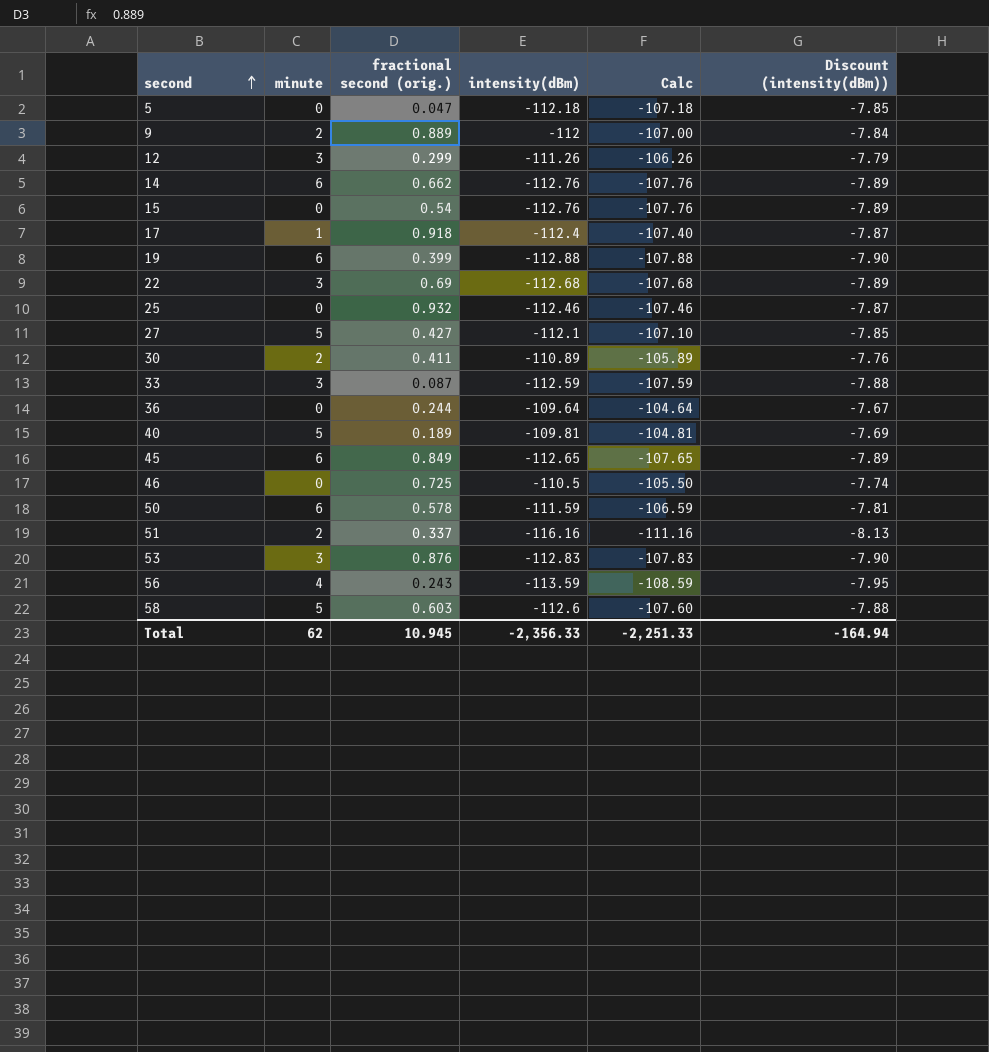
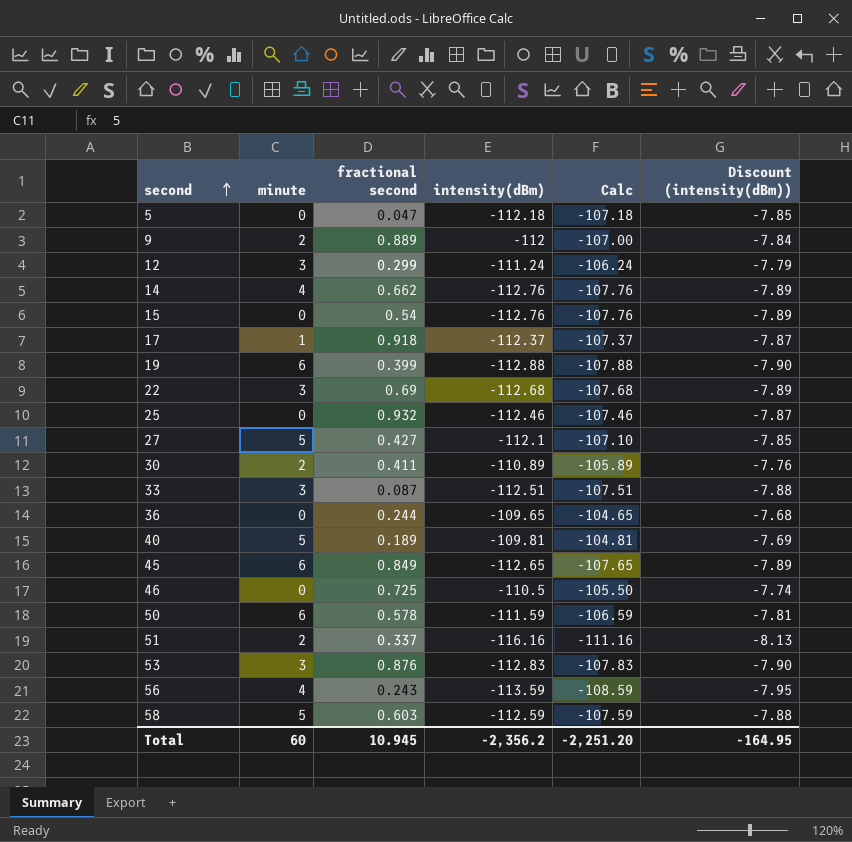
column name: fractional second (orig.) -> fractional second
12 | intensity(dBm): -111.26 -> -111.24
12 | Calc: -106.26 -> -106.24
14 | minute: 6 -> 4
17 | intensity(dBm): -112.4 -> -112.37
17 | Calc: -107.40 -> -107.37
33 | intensity(dBm): -112.59 -> -112.51
33 | Calc: -107.59 -> -107.51
36 | intensity(dBm): -109.64 -> -109.65
36 | Calc: -104.64 -> -104.65
36 | Discount (intensity(dBm)): -7.67 -> -7.68
58 | intensity(dBm): -112.6 -> -112.59
58 | Calc: -107.60 -> -107.59
Total | minute: 62 -> 60
Total | intensity(dBm): -2,356.33 -> -2,356.2
Total | Calc: -2,251.33 -> -2,251.20
Total | Discount (intensity(dBm)): -164.94 -> -164.95

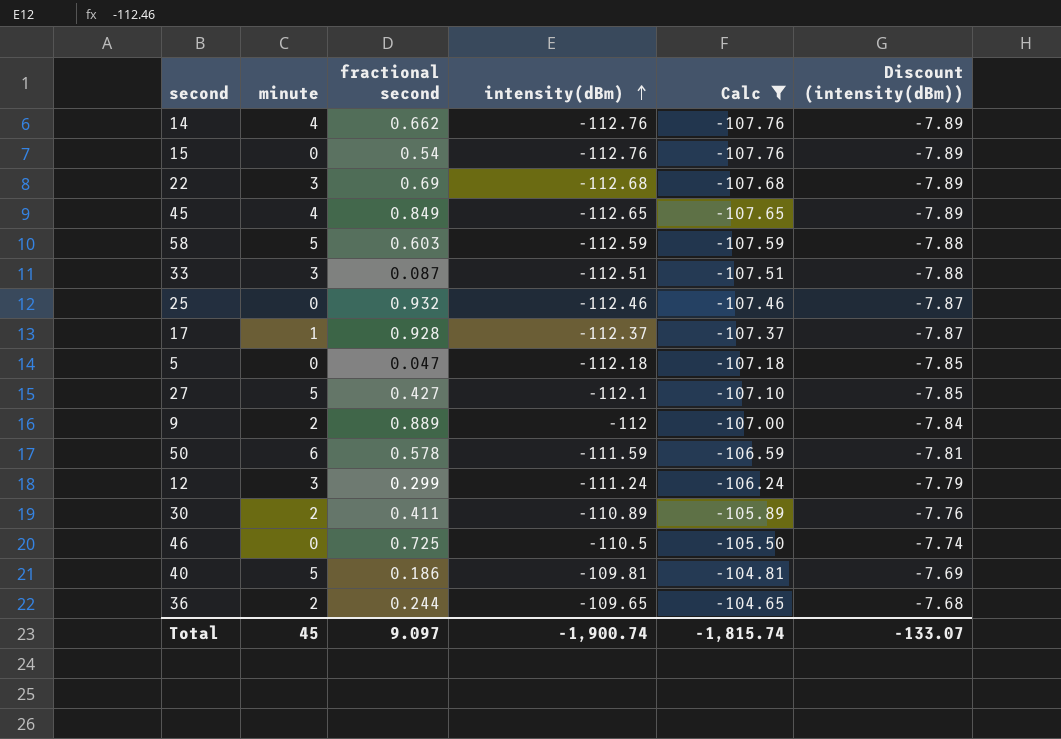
filter: none -> Calc >= -107.76
row order: second ascending -> intensity(dBm) ascending
45 | minute: 6 -> 4
17 | fractional second: 0.918 -> 0.928
40 | fractional second: 0.189 -> 0.186
36 | minute: 0 -> 2
Total | minute: 60 -> 45
Total | fractional second: 10.945 -> 9.097
Total | intensity(dBm): -2,356.2 -> -1,900.74
Total | Calc: -2,251.20 -> -1,815.74
Total | Discount (intensity(dBm)): -164.95 -> -133.07

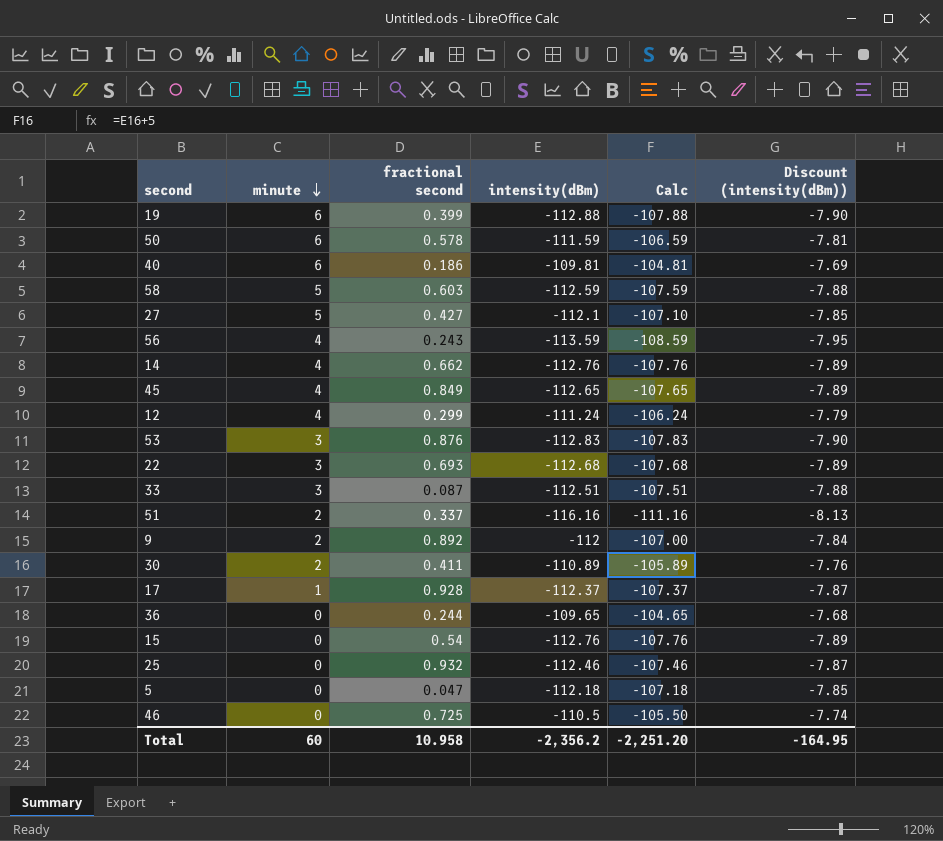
filter: Calc >= -107.76 -> none
row order: intensity(dBm) ascending -> minute descending
40 | minute: 5 -> 6
12 | minute: 3 -> 4
22 | fractional second: 0.69 -> 0.693
9 | fractional second: 0.889 -> 0.892
36 | minute: 2 -> 0
Total | minute: 45 -> 60
Total | fractional second: 9.097 -> 10.958
Total | intensity(dBm): -1,900.74 -> -2,356.2
Total | Calc: -1,815.74 -> -2,251.20
Total | Discount (intensity(dBm)): -133.07 -> -164.95

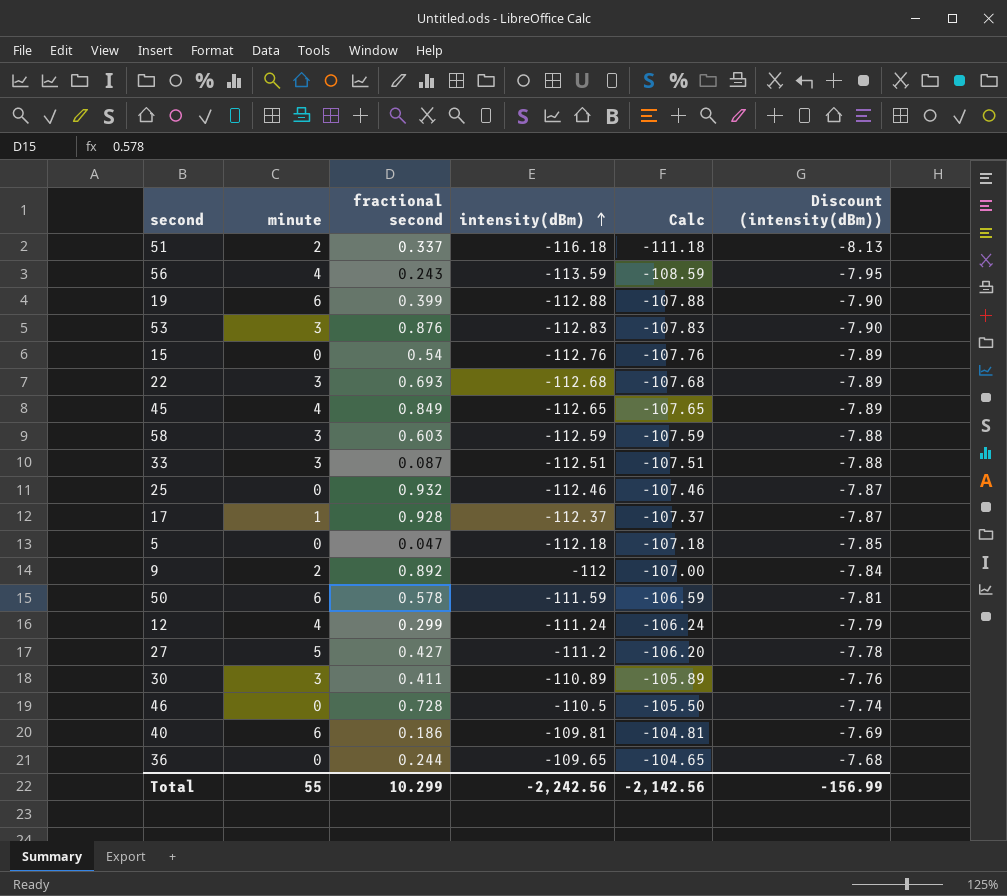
row order: minute descending -> intensity(dBm) ascending
row 14: 4 | 0.662 | -112.76 | -107.76 | -7.89 -> none
51 | intensity(dBm): -116.16 -> -116.18
51 | Calc: -111.16 -> -111.18
58 | minute: 5 -> 3
27 | intensity(dBm): -112.1 -> -111.2
27 | Calc: -107.10 -> -106.20
27 | Discount (intensity(dBm)): -7.85 -> -7.78
30 | minute: 2 -> 3
46 | fractional second: 0.725 -> 0.728
Total | minute: 60 -> 55
Total | fractional second: 10.958 -> 10.299
Total | intensity(dBm): -2,356.2 -> -2,242.56
Total | Calc: -2,251.20 -> -2,142.56
Total | Discount (intensity(dBm)): -164.95 -> -156.99

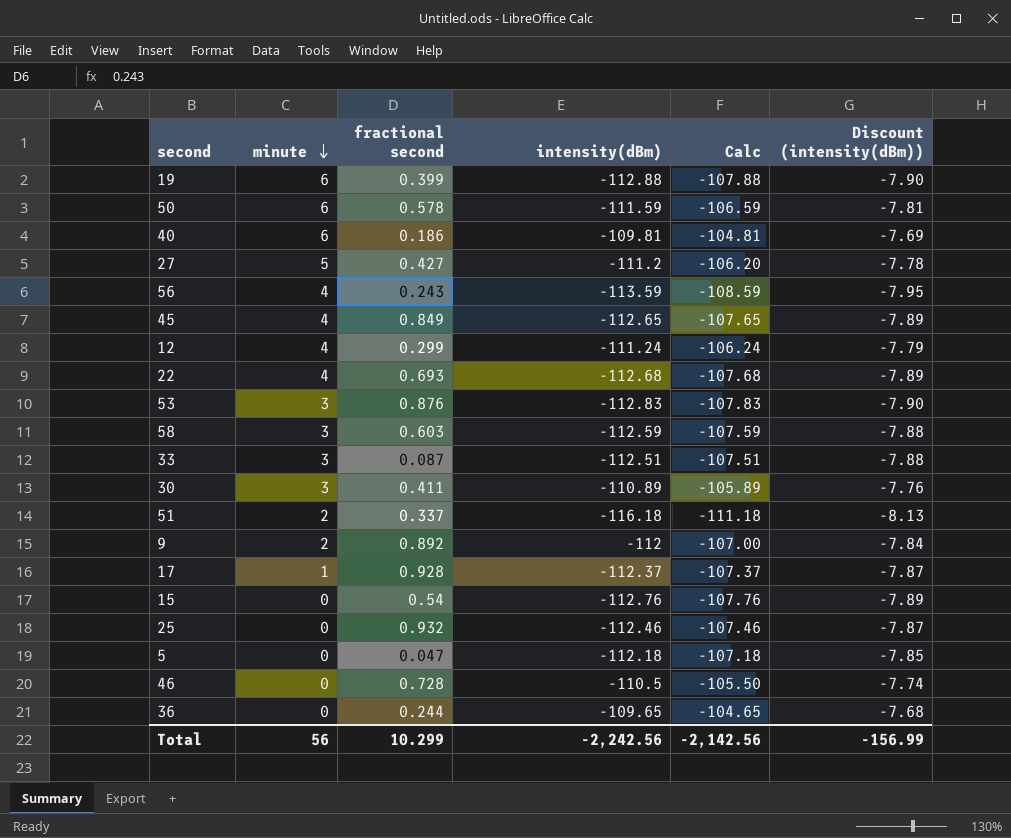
row order: intensity(dBm) ascending -> minute descending
22 | minute: 3 -> 4
Total | minute: 55 -> 56

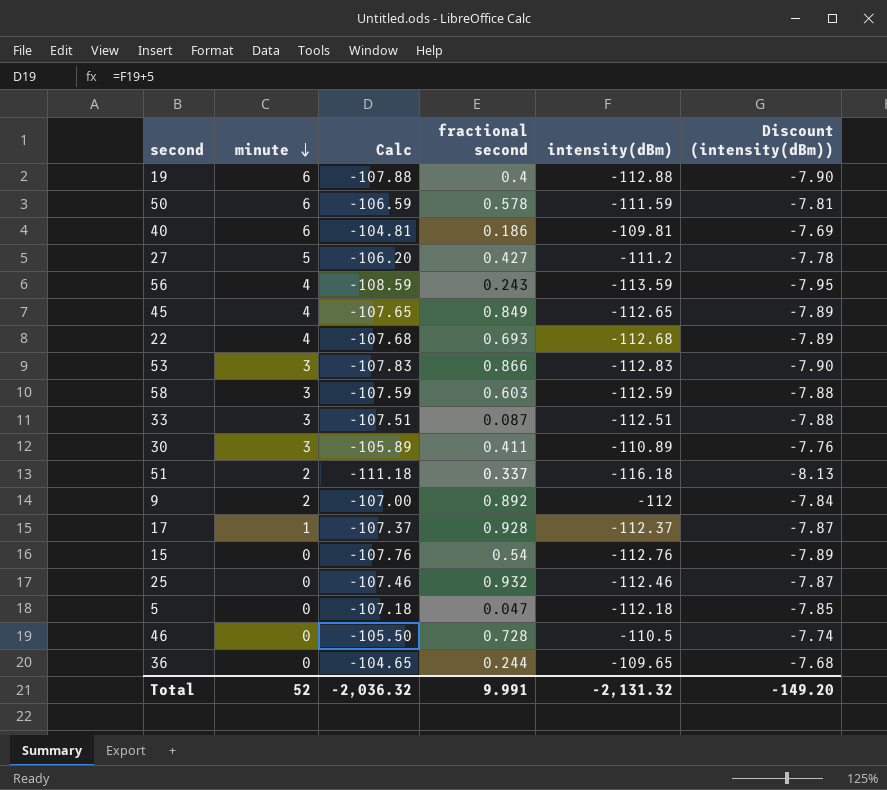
column Calc | position: 5 -> 3
row 12: 4 | 0.299 | -111.24 | -106.24 | -7.79 -> none
19 | fractional second: 0.399 -> 0.4
53 | fractional second: 0.876 -> 0.866
Total | minute: 56 -> 52
Total | Calc: -2,142.56 -> -2,036.32
Total | fractional second: 10.299 -> 9.991
Total | intensity(dBm): -2,242.56 -> -2,131.32
Total | Discount (intensity(dBm)): -156.99 -> -149.20

